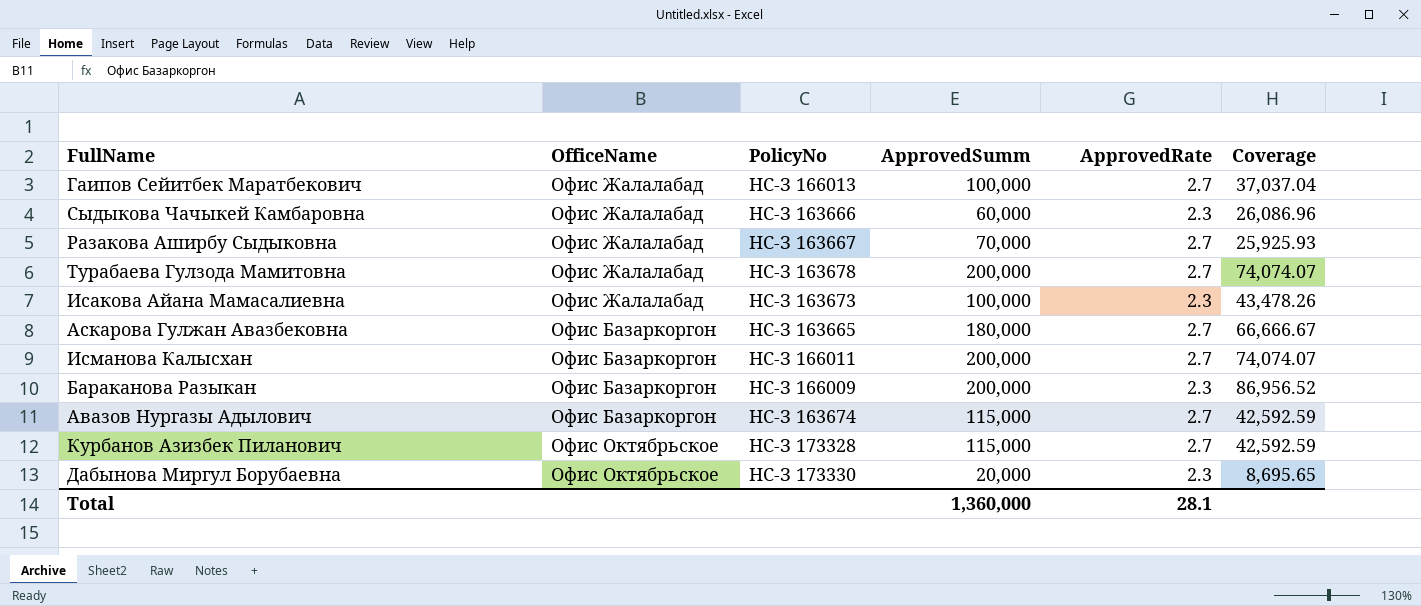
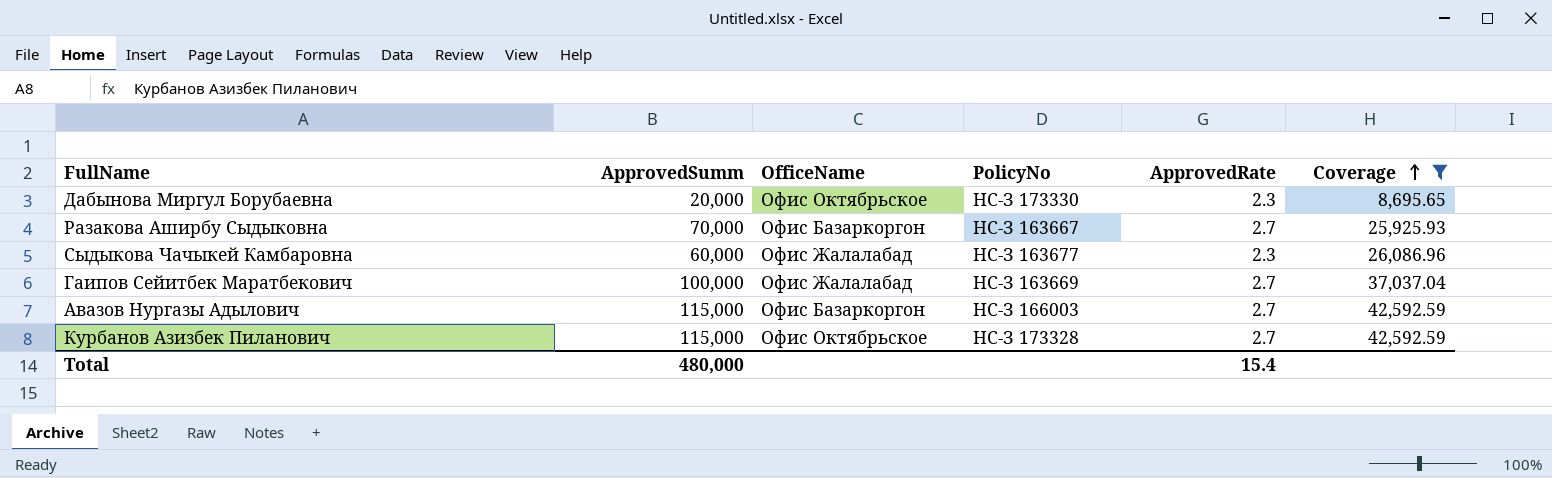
filter: none -> Coverage <= 42,592.59
row order: none -> Coverage ascending
column ApprovedSumm | position: 4 -> 2
Разакова Аширбу Сыдыковна | OfficeName: Офис Жалалабад -> Офис Базаркоргон
Сыдыкова Чачыкей Камбаровна | PolicyNo: НС-З 163666 -> НС-З 163677
Гаипов Сейитбек Маратбекович | PolicyNo: НС-З 166013 -> НС-З 163669
Авазов Нургазы Адылович | PolicyNo: НС-З 163674 -> НС-З 166003
Total | ApprovedSumm: 1,360,000 -> 480,000
Total | ApprovedRate: 28.1 -> 15.4

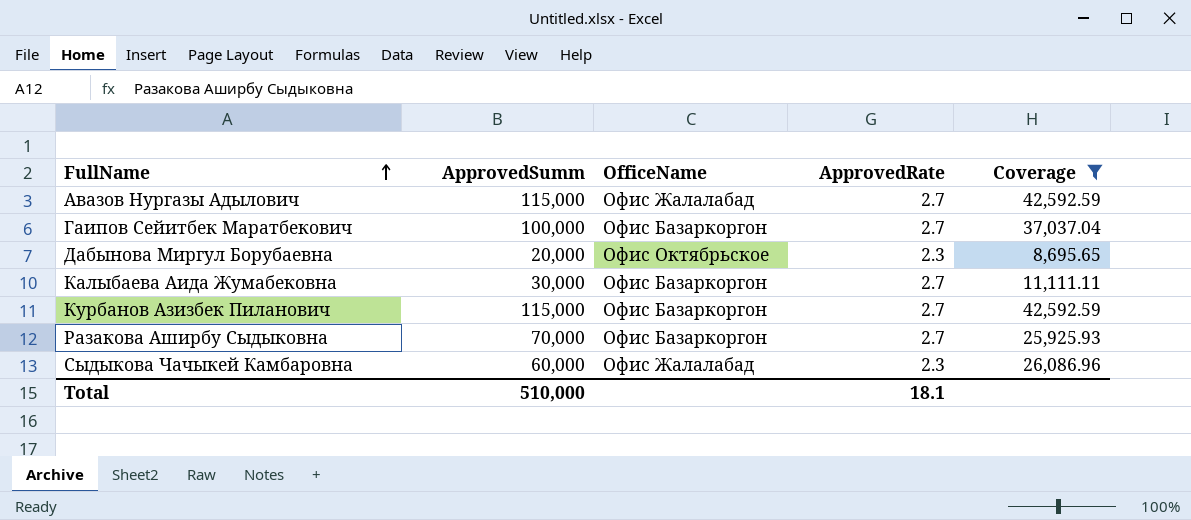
row order: Coverage ascending -> FullName ascending
column PolicyNo | position: 4 -> none
Авазов Нургазы Адылович | OfficeName: Офис Базаркоргон -> Офис Жалалабад
Гаипов Сейитбек Маратбекович | OfficeName: Офис Жалалабад -> Офис Базаркоргон
row Калыбаева Аида Жумабековна: none -> 30,000 | Офис Базаркоргон | 2.7 | 11,111.11
Курбанов Азизбек Пиланович | OfficeName: Офис Октябрьское -> Офис Базаркоргон
Total | ApprovedSumm: 480,000 -> 510,000
Total | ApprovedRate: 15.4 -> 18.1

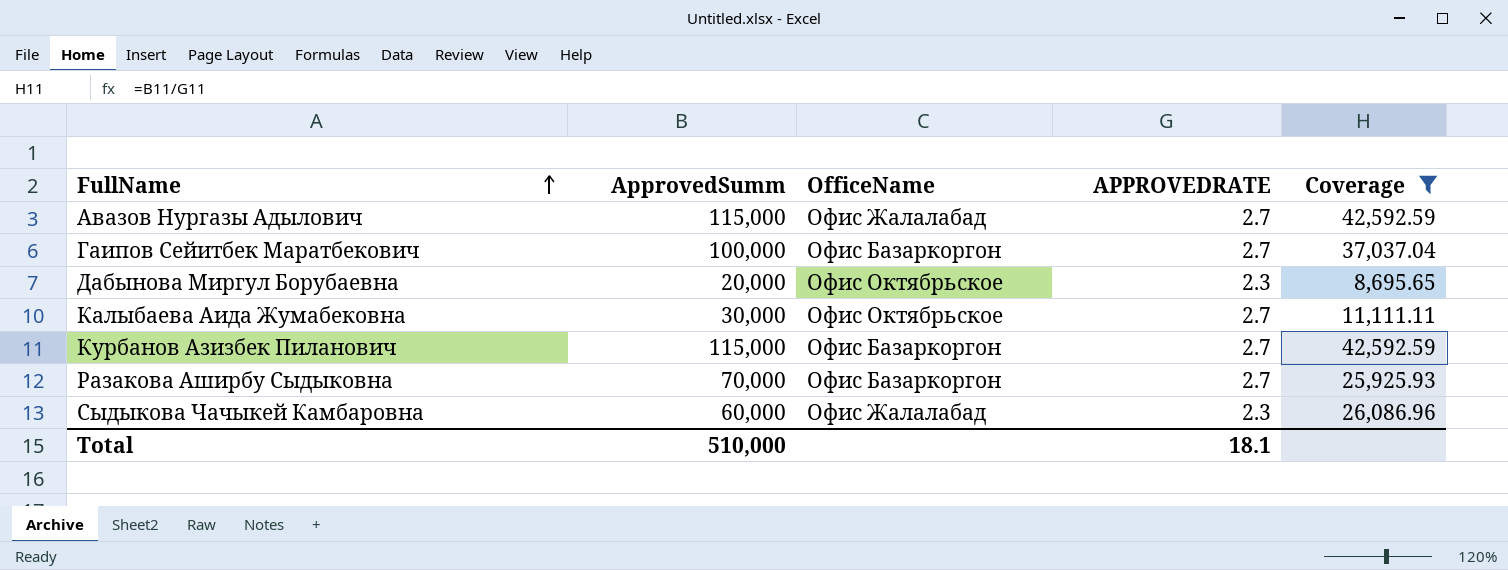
column name: ApprovedRate -> APPROVEDRATE
Калыбаева Аида Жумабековна | OfficeName: Офис Базаркоргон -> Офис Октябрьское

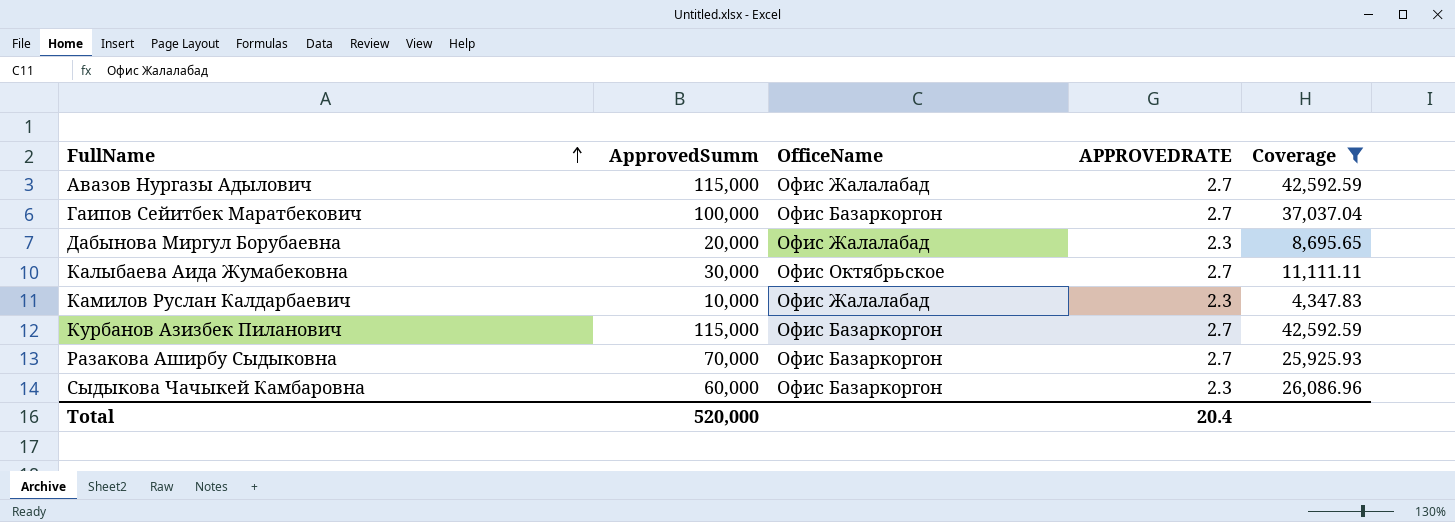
Дабынова Миргул Борубаевна | OfficeName: Офис Октябрьское -> Офис Жалалабад
row Камилов Руслан Калдарбаевич: none -> 10,000 | Офис Жалалабад | 2.3 | 4,347.83
Сыдыкова Чачыкей Камбаровна | OfficeName: Офис Жалалабад -> Офис Базаркоргон
Total | ApprovedSumm: 510,000 -> 520,000
Total | APPROVEDRATE: 18.1 -> 20.4

